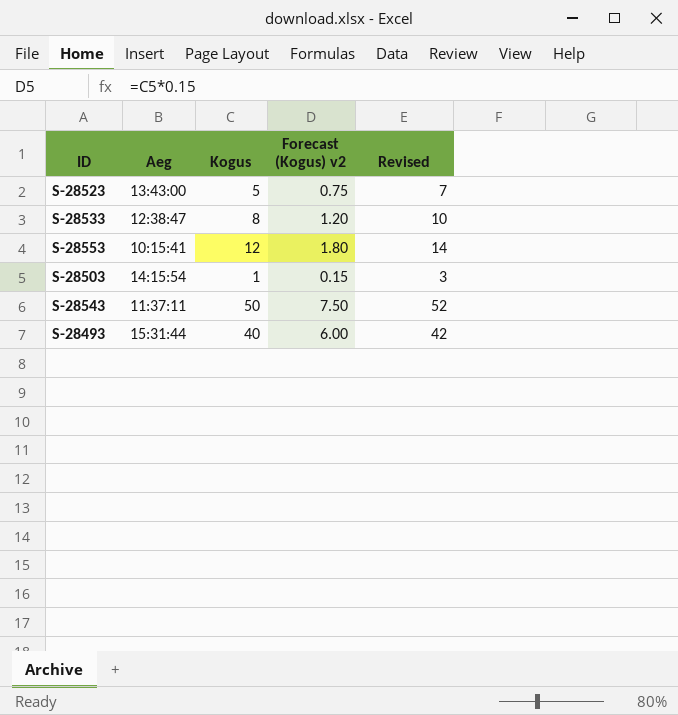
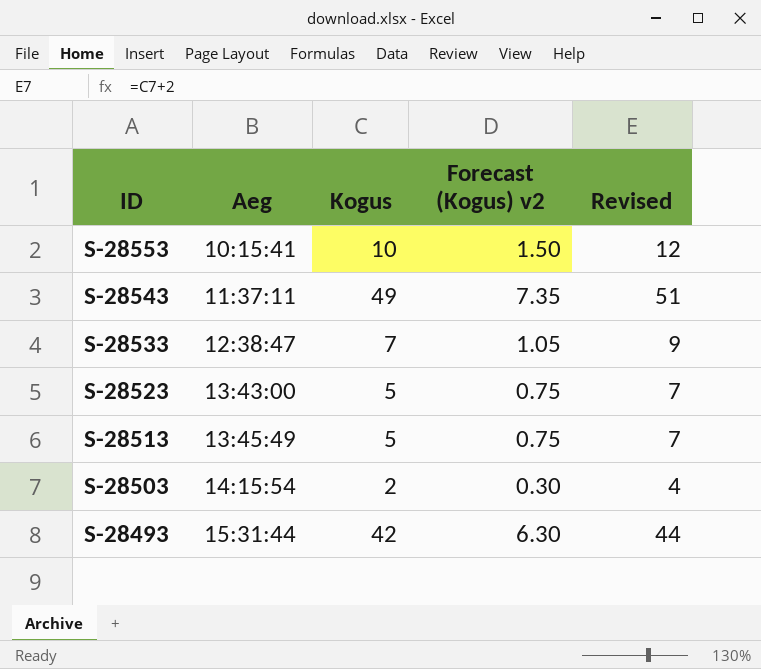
row order: none -> ID descending
S-28553 | Kogus: 12 -> 10
S-28553 | Forecast (Kogus) v2: 1.80 -> 1.50
S-28553 | Revised: 14 -> 12
S-28543 | Kogus: 50 -> 49
S-28543 | Forecast (Kogus) v2: 7.50 -> 7.35
S-28543 | Revised: 52 -> 51
S-28533 | Kogus: 8 -> 7
S-28533 | Forecast (Kogus) v2: 1.20 -> 1.05
S-28533 | Revised: 10 -> 9
row S-28513: none -> 13:45:49 | 5 | 0.75 | 7
S-28503 | Kogus: 1 -> 2
S-28503 | Forecast (Kogus) v2: 0.15 -> 0.30
S-28503 | Revised: 3 -> 4
S-28493 | Kogus: 40 -> 42
S-28493 | Forecast (Kogus) v2: 6.00 -> 6.30
S-28493 | Revised: 42 -> 44

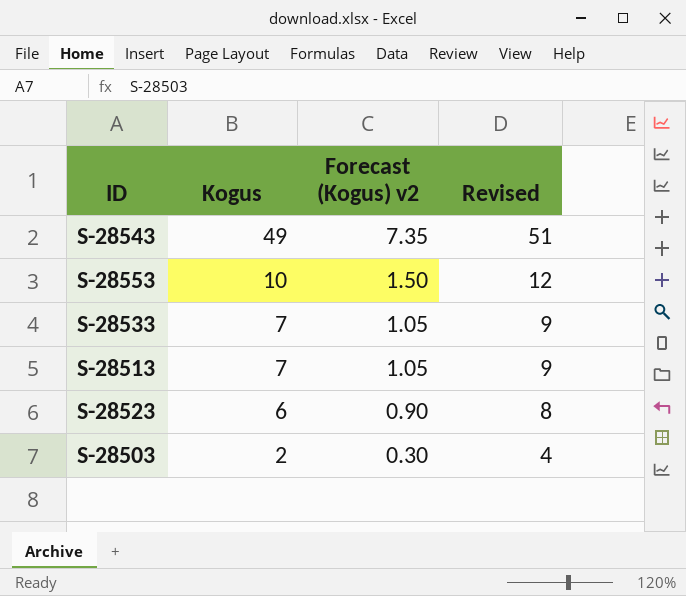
row order: ID descending -> Kogus descending
column Aeg | position: 2 -> none
row S-28493: 15:31:44 | 42 | 6.30 | 44 -> none
S-28513 | Kogus: 5 -> 7
S-28513 | Forecast (Kogus) v2: 0.75 -> 1.05
S-28513 | Revised: 7 -> 9
S-28523 | Kogus: 5 -> 6
S-28523 | Forecast (Kogus) v2: 0.75 -> 0.90
S-28523 | Revised: 7 -> 8

